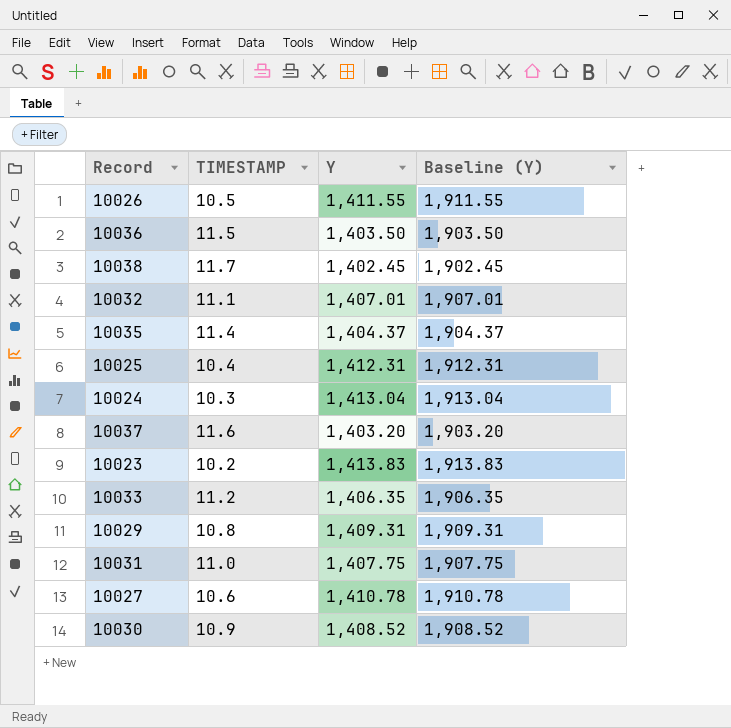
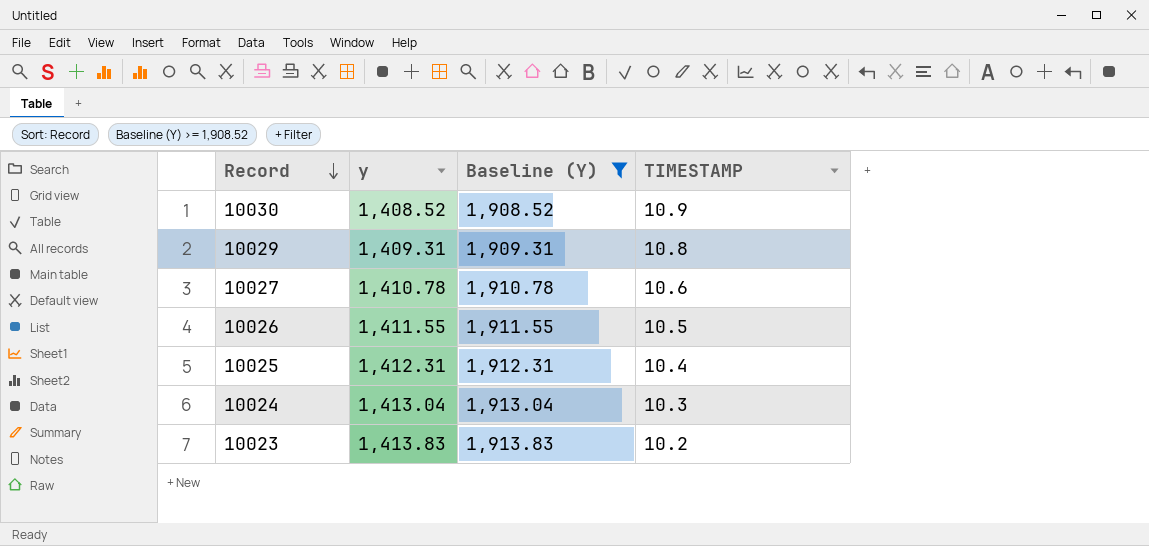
filter: none -> Baseline (Y) >= 1,908.52
row order: none -> Record descending
column name: Y -> y
column TIMESTAMP | position: 2 -> 4

